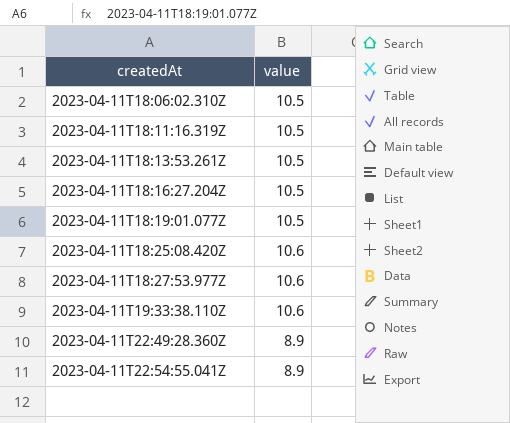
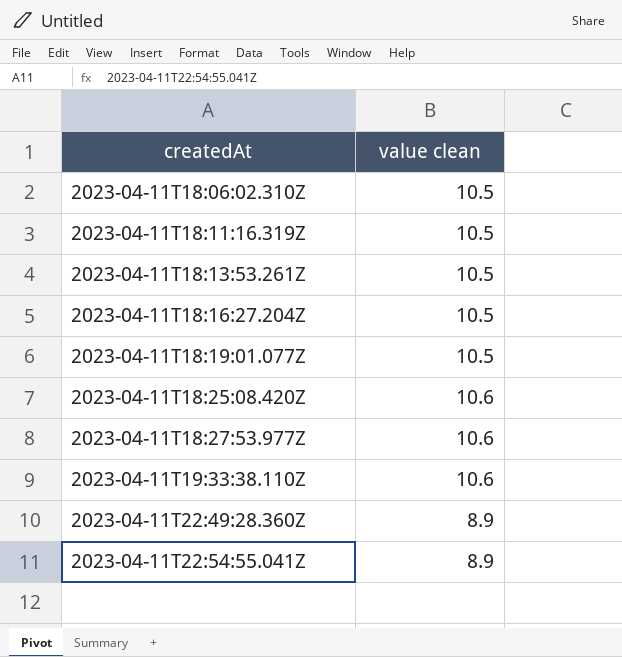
column name: value -> value clean

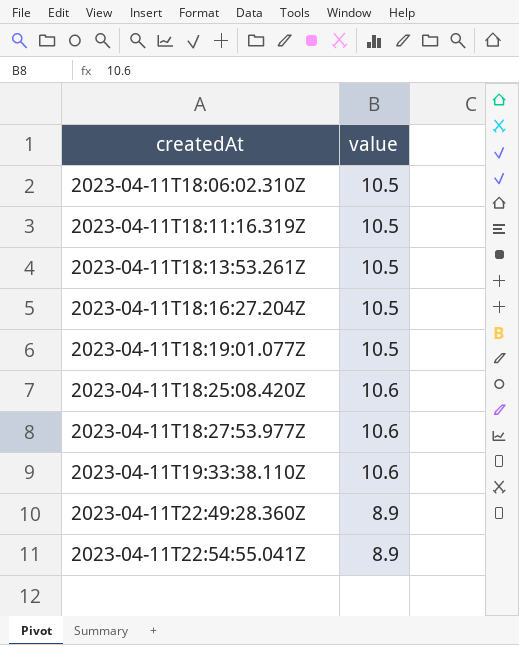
column name: value clean -> value

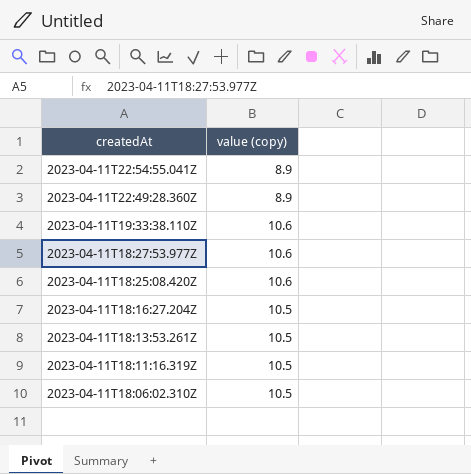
row order: createdAt ascending -> createdAt descending
column name: value -> value (copy)
row 2023-04-11T18:19:01.077Z: 10.5 -> none

